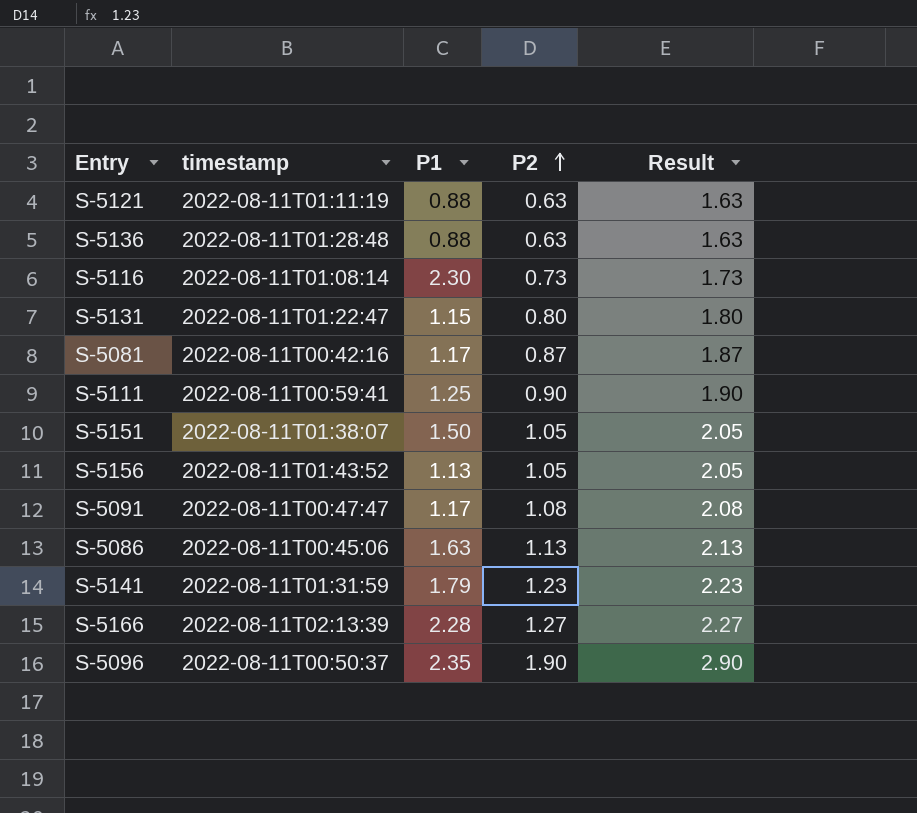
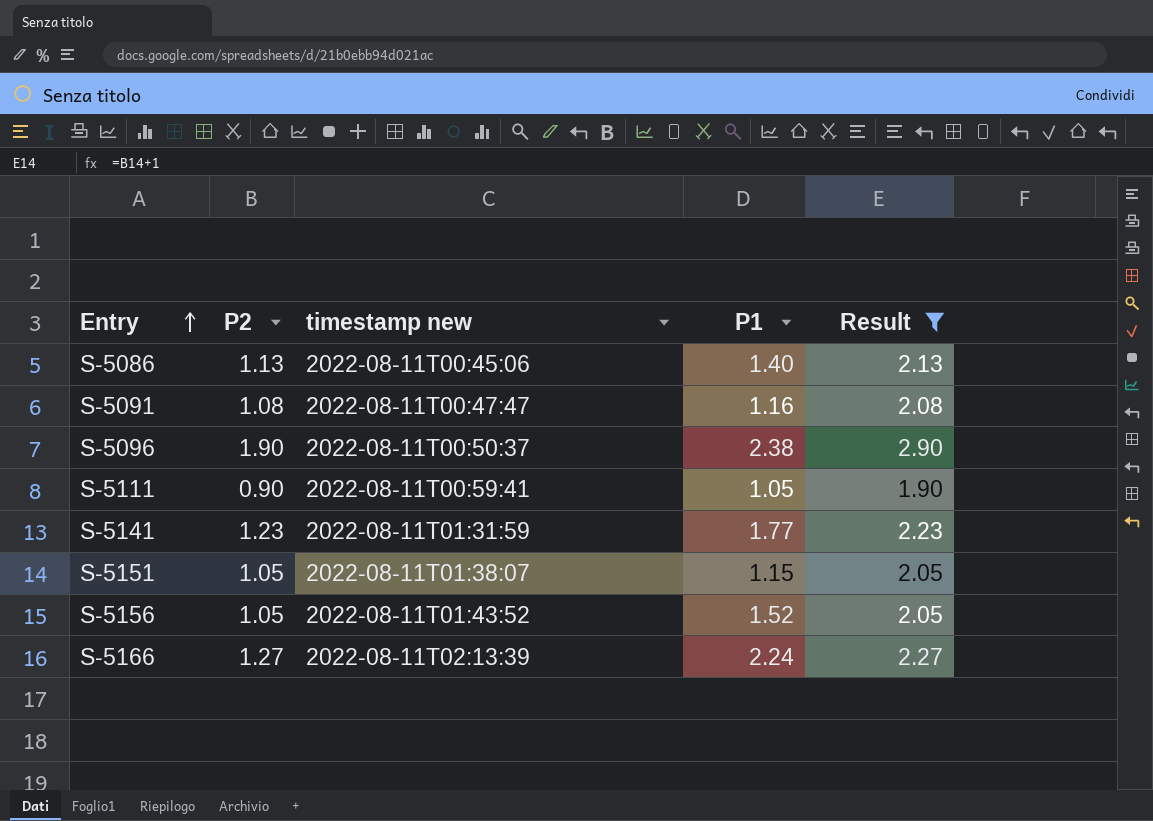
filter: none -> Result >= 1.90
row order: P2 ascending -> Entry ascending
column P2 | position: 4 -> 2
column name: timestamp -> timestamp new
S-5086 | P1: 1.63 -> 1.40
S-5091 | P1: 1.17 -> 1.16
S-5096 | P1: 2.35 -> 2.38
S-5111 | P1: 1.25 -> 1.05
S-5141 | P1: 1.79 -> 1.77
S-5151 | P1: 1.50 -> 1.15
S-5156 | P1: 1.13 -> 1.52
S-5166 | P1: 2.28 -> 2.24

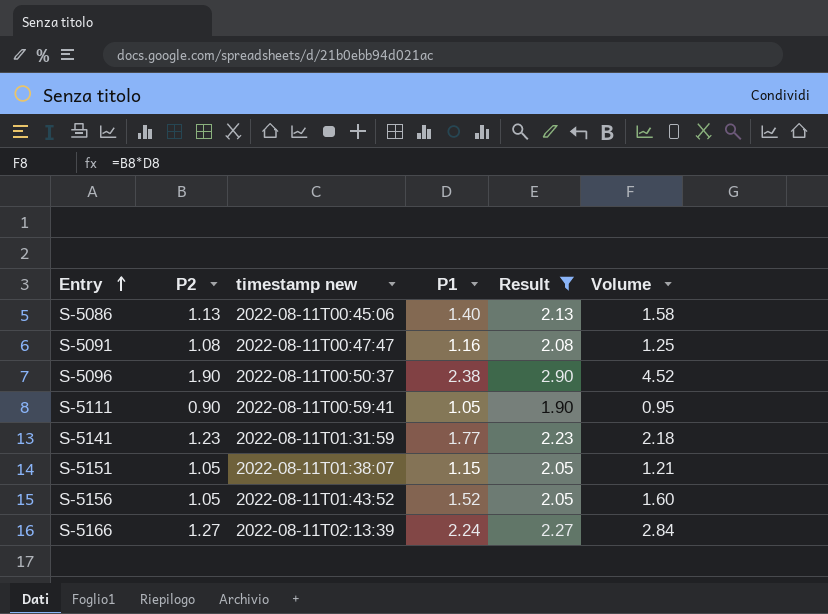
column Volume | formula: none -> [P2] * [P1]

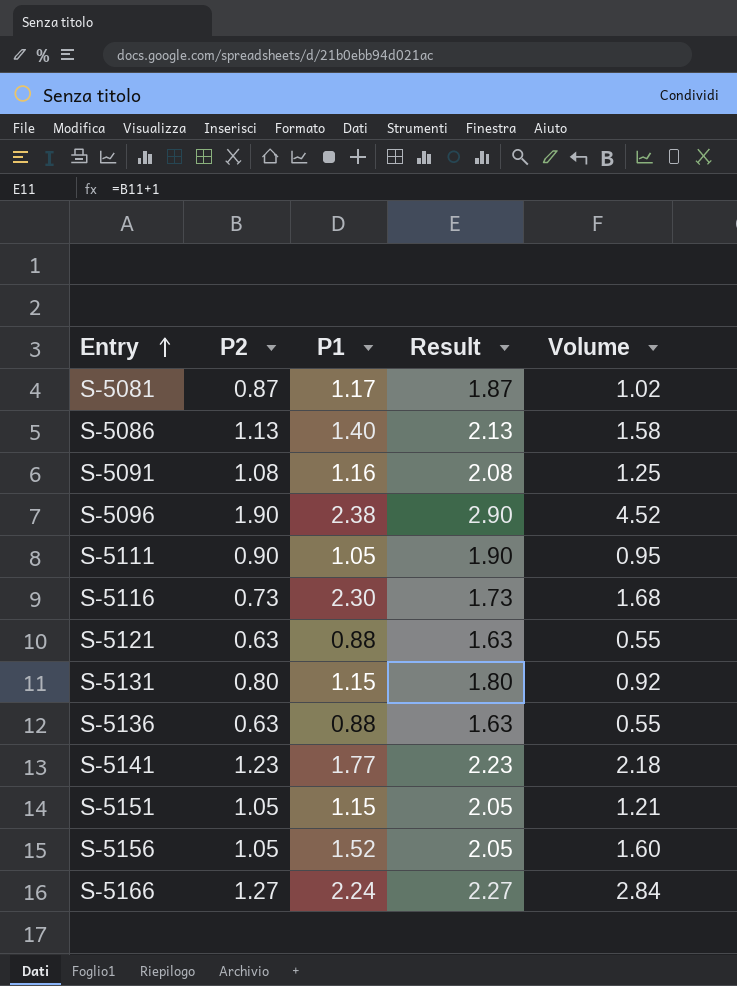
filter: Result >= 1.90 -> none
column timestamp new | position: 3 -> none

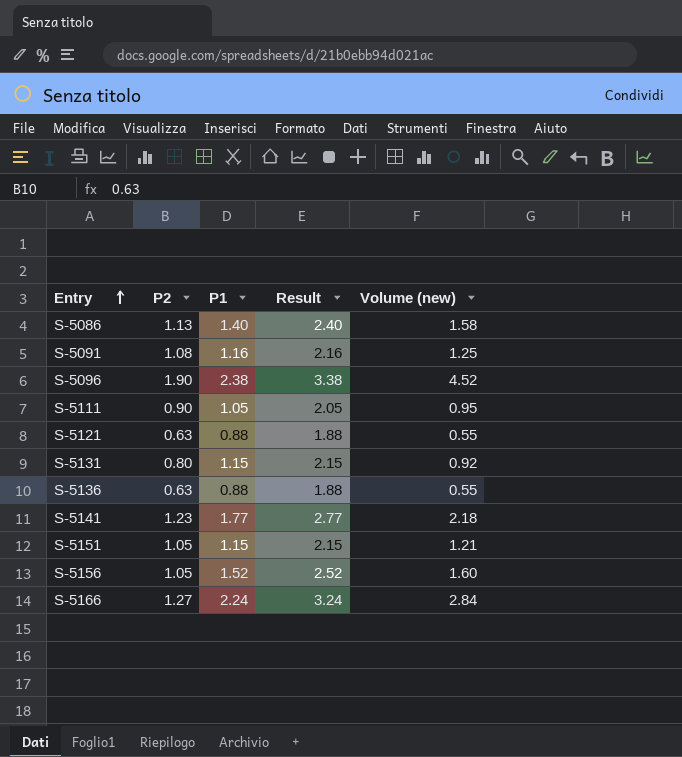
column Result | formula: [P2] + 1 -> [P1] + 1
column name: Volume -> Volume (new)
row S-5081: 0.87 | 1.17 | 1.87 | 1.02 -> none
row S-5116: 0.73 | 2.30 | 1.73 | 1.68 -> none

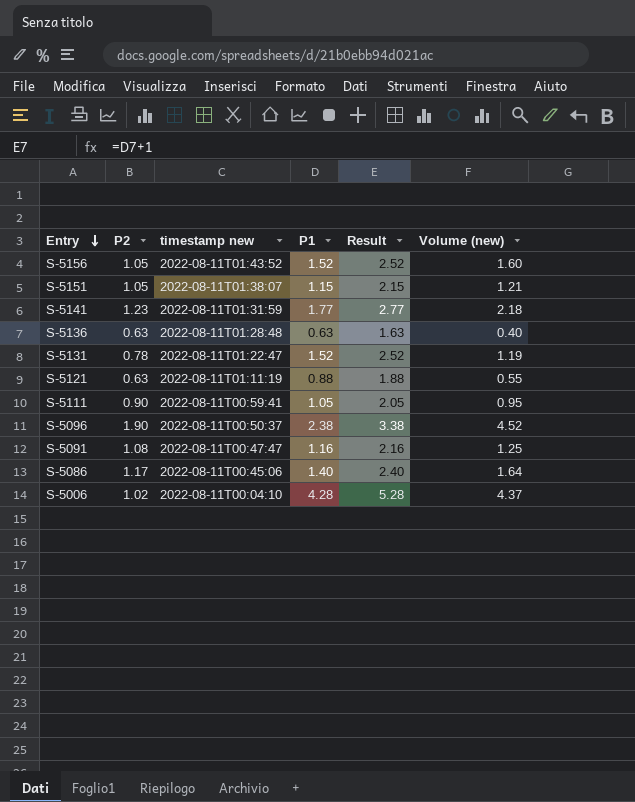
row order: Entry ascending -> Entry descending
column timestamp new | position: none -> 3
row S-5166: 1.27 | 2.24 | 3.24 | 2.84 -> none
S-5136 | P1: 0.88 -> 0.63
S-5136 | Result: 1.88 -> 1.63
S-5136 | Volume (new): 0.55 -> 0.40
S-5131 | P2: 0.80 -> 0.78
S-5131 | P1: 1.15 -> 1.52
S-5131 | Result: 2.15 -> 2.52
S-5131 | Volume (new): 0.92 -> 1.19
S-5086 | P2: 1.13 -> 1.17
S-5086 | Volume (new): 1.58 -> 1.64
row S-5006: none -> 1.02 | 2022-08-11T00:04:10 | 4.28 | 5.28 | 4.37

